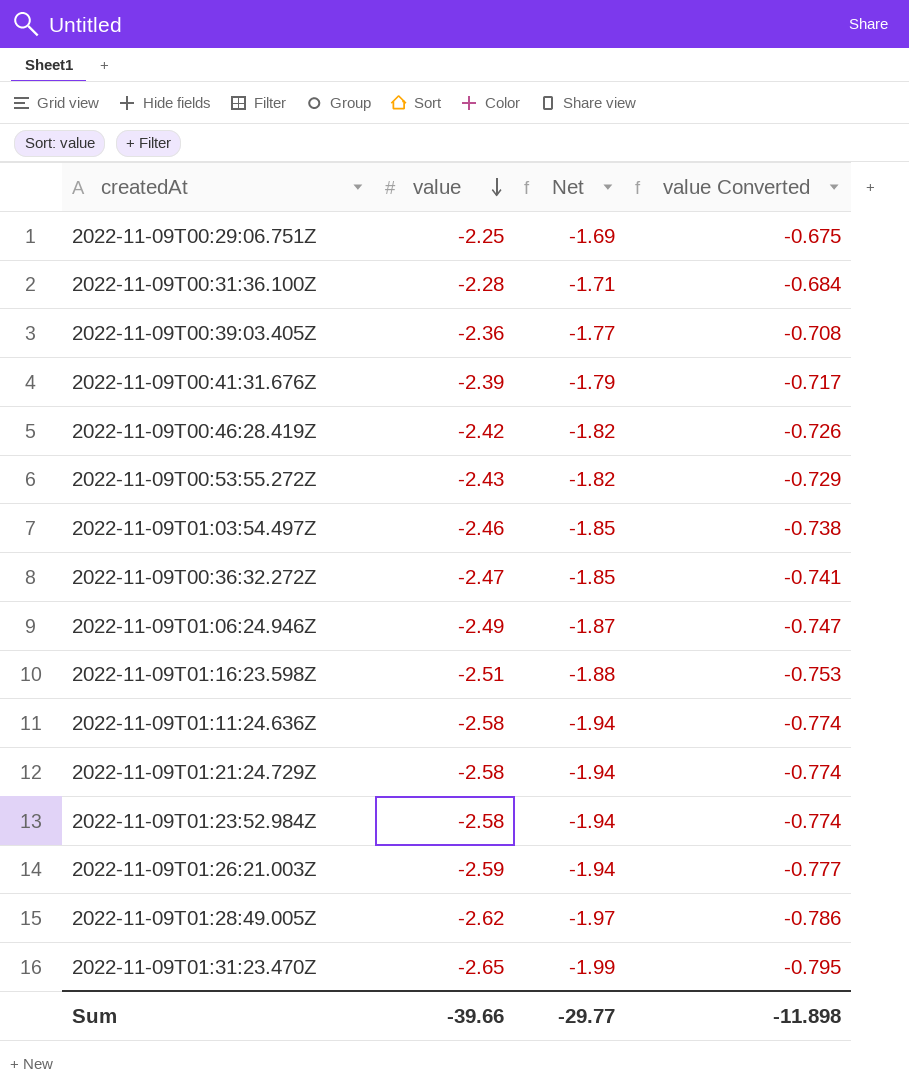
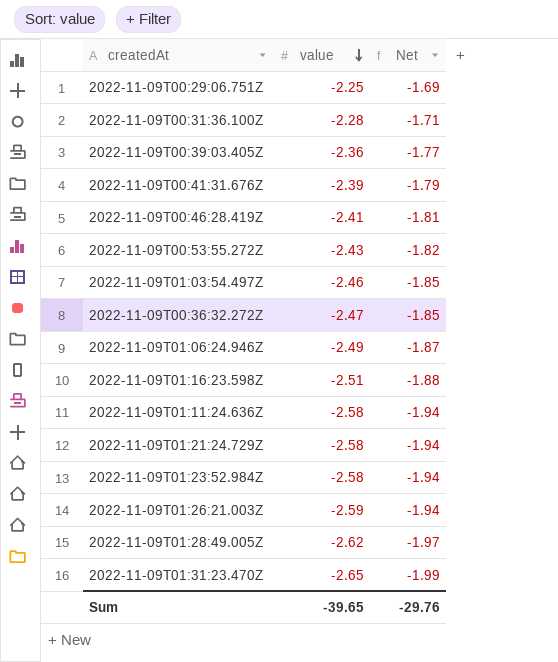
column value Converted | formula: [value] * 0.3 -> none
2022-11-09T00:46:28.419Z | value: -2.42 -> -2.41
2022-11-09T00:46:28.419Z | Net: -1.82 -> -1.81
Sum | value: -39.66 -> -39.65
Sum | Net: -29.77 -> -29.76

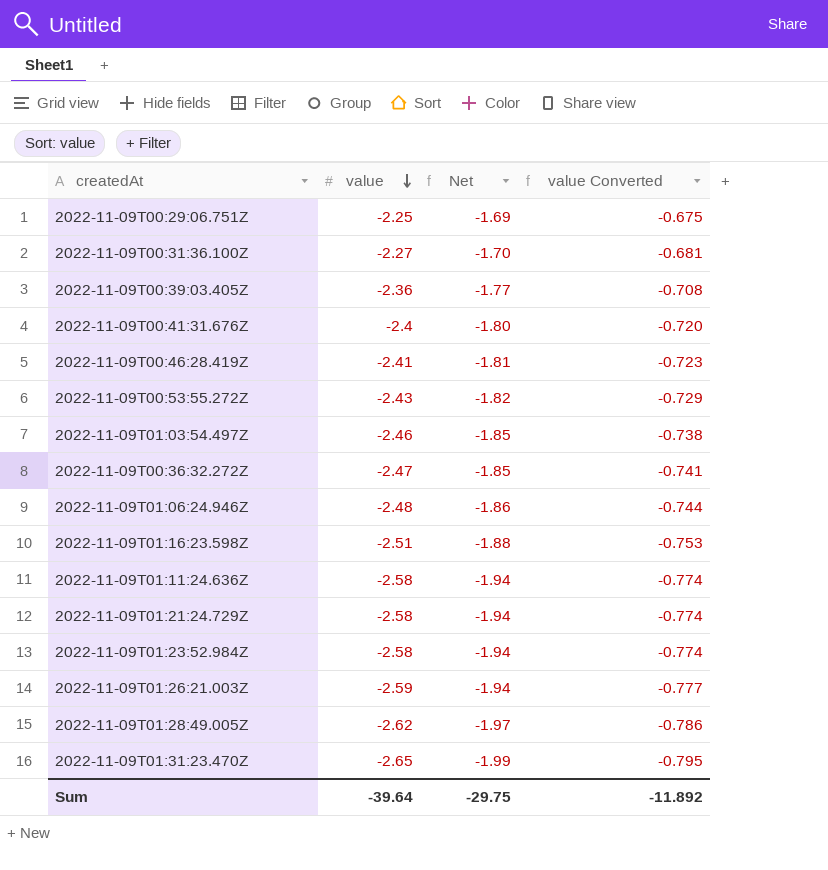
column value Converted | formula: none -> [value] * 0.3
2022-11-09T00:31:36.100Z | value: -2.28 -> -2.27
2022-11-09T00:31:36.100Z | Net: -1.71 -> -1.70
2022-11-09T00:41:31.676Z | value: -2.39 -> -2.4
2022-11-09T00:41:31.676Z | Net: -1.79 -> -1.80
2022-11-09T01:06:24.946Z | value: -2.49 -> -2.48
2022-11-09T01:06:24.946Z | Net: -1.87 -> -1.86
Sum | value: -39.65 -> -39.64
Sum | Net: -29.76 -> -29.75

